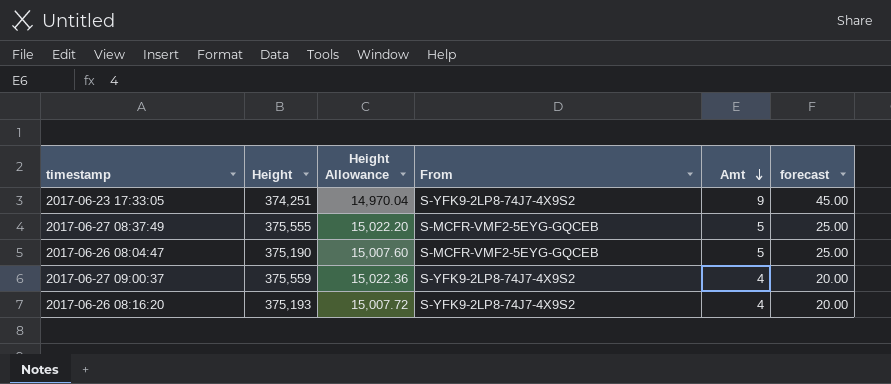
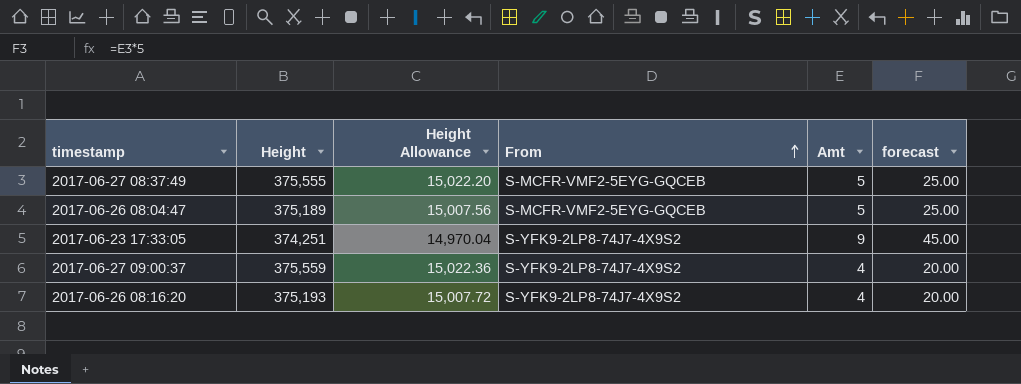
row order: Amt descending -> From ascending
2017-06-26 08:04:47 | Height: 375,190 -> 375,189
2017-06-26 08:04:47 | Height Allowance: 15,007.60 -> 15,007.56

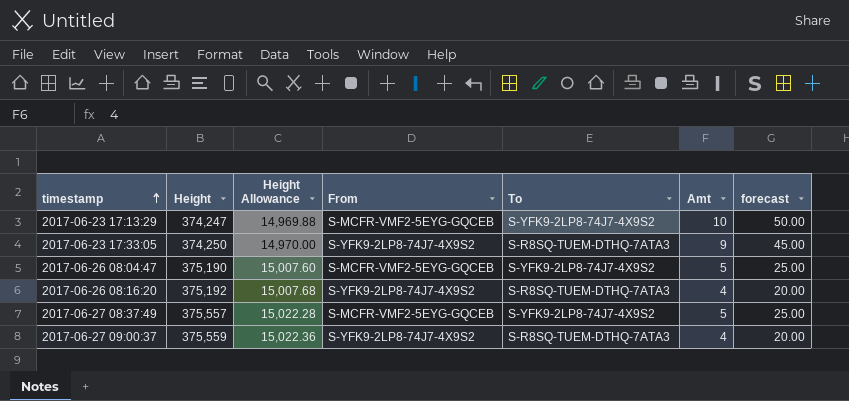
row order: From ascending -> timestamp ascending
column To | position: none -> 5
row 2017-06-23 17:13:29: none -> 374,247 | 14,969.88 | S-MCFR-VMF2-5EYG-GQCEB | S-YFK9-2LP8-74J7-4X9S2 | 10 | 50.00
2017-06-23 17:33:05 | Height: 374,251 -> 374,250
2017-06-23 17:33:05 | Height Allowance: 14,970.04 -> 14,970.00
2017-06-26 08:04:47 | Height: 375,189 -> 375,190
2017-06-26 08:04:47 | Height Allowance: 15,007.56 -> 15,007.60
2017-06-26 08:16:20 | Height: 375,193 -> 375,192
2017-06-26 08:16:20 | Height Allowance: 15,007.72 -> 15,007.68
2017-06-27 08:37:49 | Height: 375,555 -> 375,557
2017-06-27 08:37:49 | Height Allowance: 15,022.20 -> 15,022.28

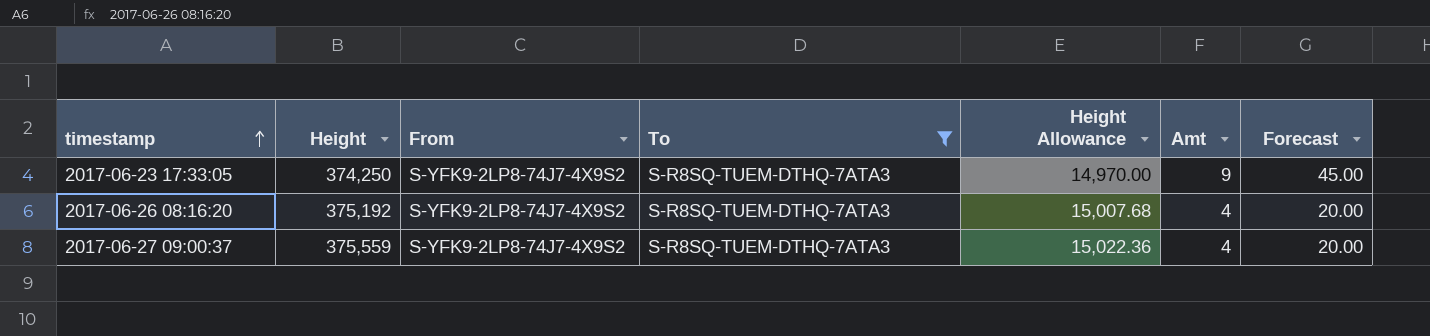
filter: none -> To = S-R8SQ-TUEM-DTHQ-7ATA3
column Height Allowance | position: 3 -> 5
column name: forecast -> Forecast

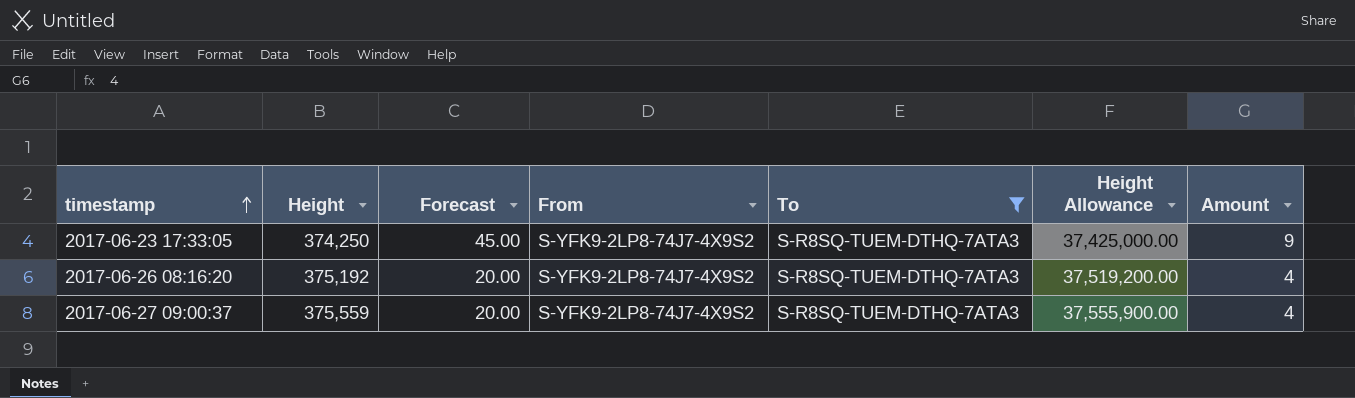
column Forecast | position: 7 -> 3
column Height Allowance | formula: [Height] * 0.04 -> [Height] * 100
column name: Amt -> Amount

